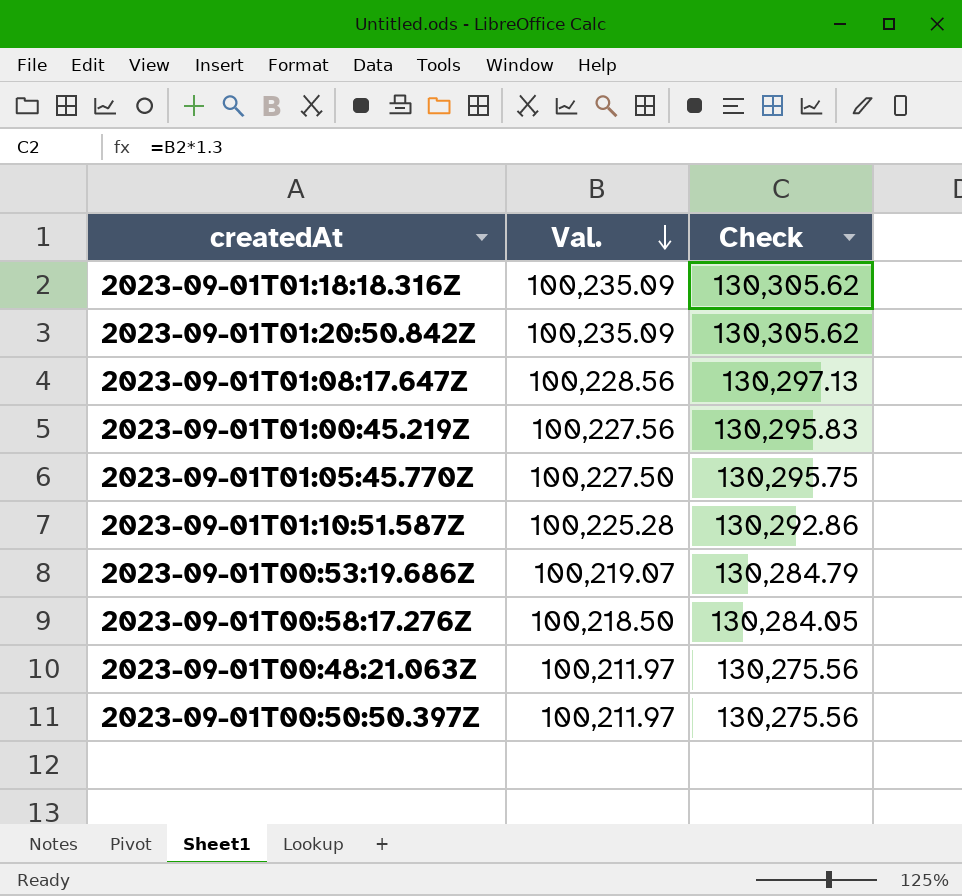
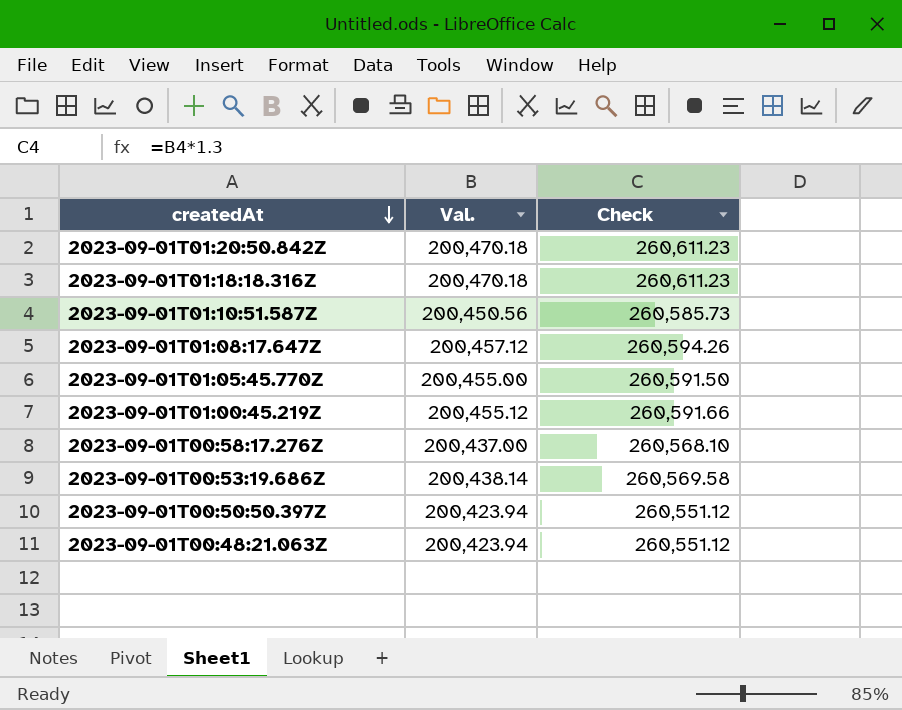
row order: Val. descending -> createdAt descending
2023-09-01T01:20:50.842Z | Val.: 100,235.09 -> 200,470.18
2023-09-01T01:20:50.842Z | Check: 130,305.62 -> 260,611.23
2023-09-01T01:18:18.316Z | Val.: 100,235.09 -> 200,470.18
2023-09-01T01:18:18.316Z | Check: 130,305.62 -> 260,611.23
2023-09-01T01:10:51.587Z | Val.: 100,225.28 -> 200,450.56
2023-09-01T01:10:51.587Z | Check: 130,292.86 -> 260,585.73
2023-09-01T01:08:17.647Z | Val.: 100,228.56 -> 200,457.12
2023-09-01T01:08:17.647Z | Check: 130,297.13 -> 260,594.26
2023-09-01T01:05:45.770Z | Val.: 100,227.50 -> 200,455.00
2023-09-01T01:05:45.770Z | Check: 130,295.75 -> 260,591.50
2023-09-01T01:00:45.219Z | Val.: 100,227.56 -> 200,455.12
2023-09-01T01:00:45.219Z | Check: 130,295.83 -> 260,591.66
2023-09-01T00:58:17.276Z | Val.: 100,218.50 -> 200,437.00
2023-09-01T00:58:17.276Z | Check: 130,284.05 -> 260,568.10
2023-09-01T00:53:19.686Z | Val.: 100,219.07 -> 200,438.14
2023-09-01T00:53:19.686Z | Check: 130,284.79 -> 260,569.58
2023-09-01T00:50:50.397Z | Val.: 100,211.97 -> 200,423.94
2023-09-01T00:50:50.397Z | Check: 130,275.56 -> 260,551.12
2023-09-01T00:48:21.063Z | Val.: 100,211.97 -> 200,423.94
2023-09-01T00:48:21.063Z | Check: 130,275.56 -> 260,551.12

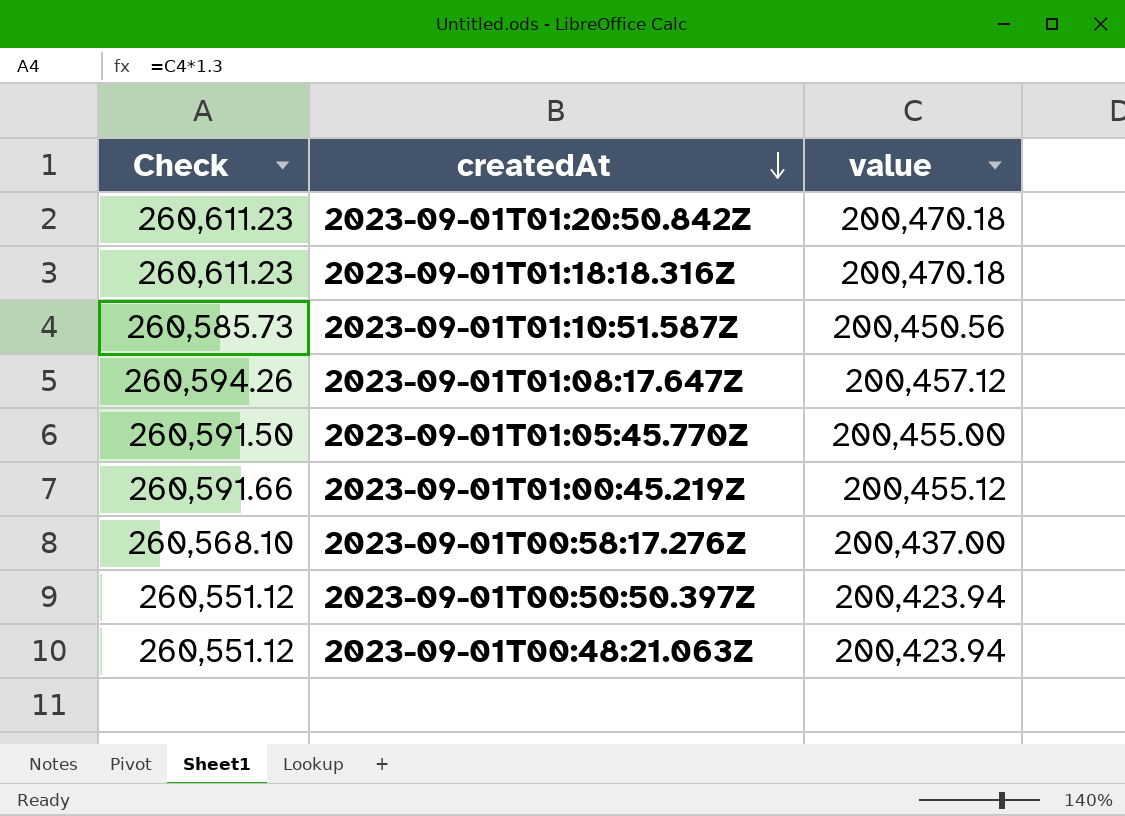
column Check | position: 3 -> 1
column name: Val. -> value
row 2023-09-01T00:53:19.686Z: 200,438.14 | 260,569.58 -> none

